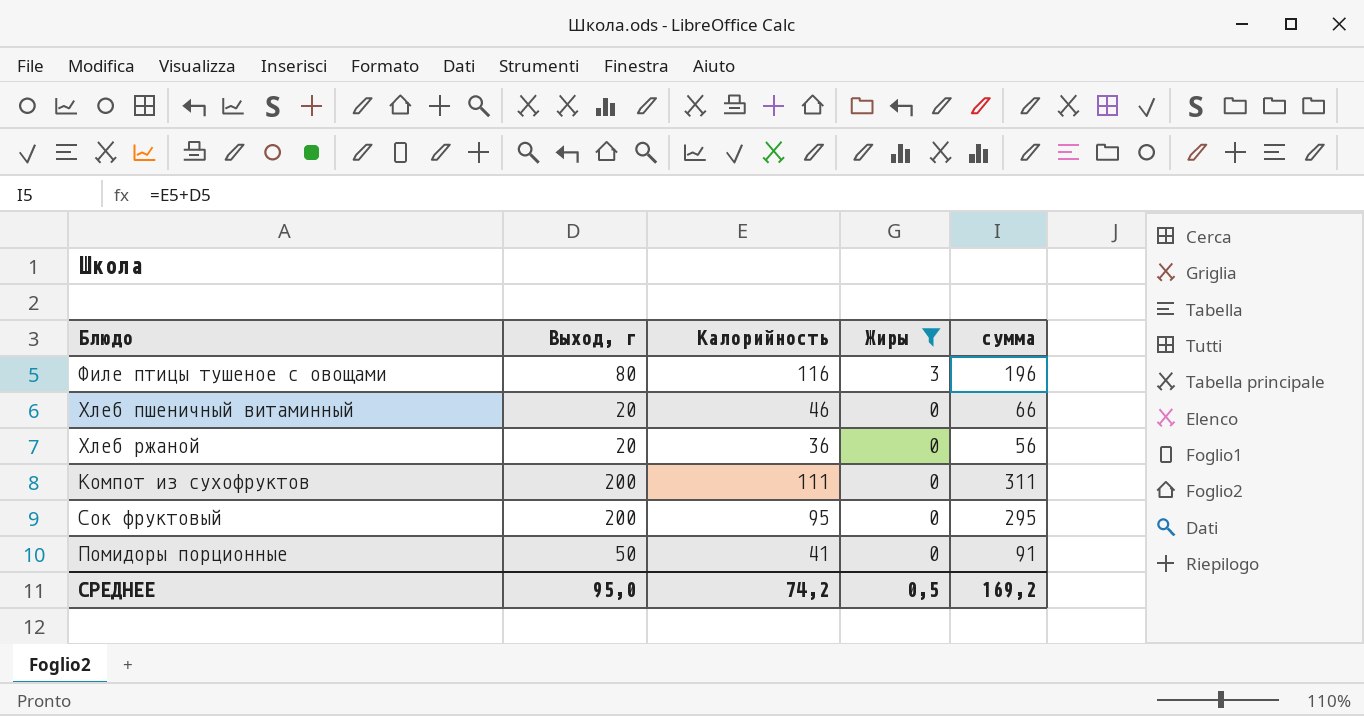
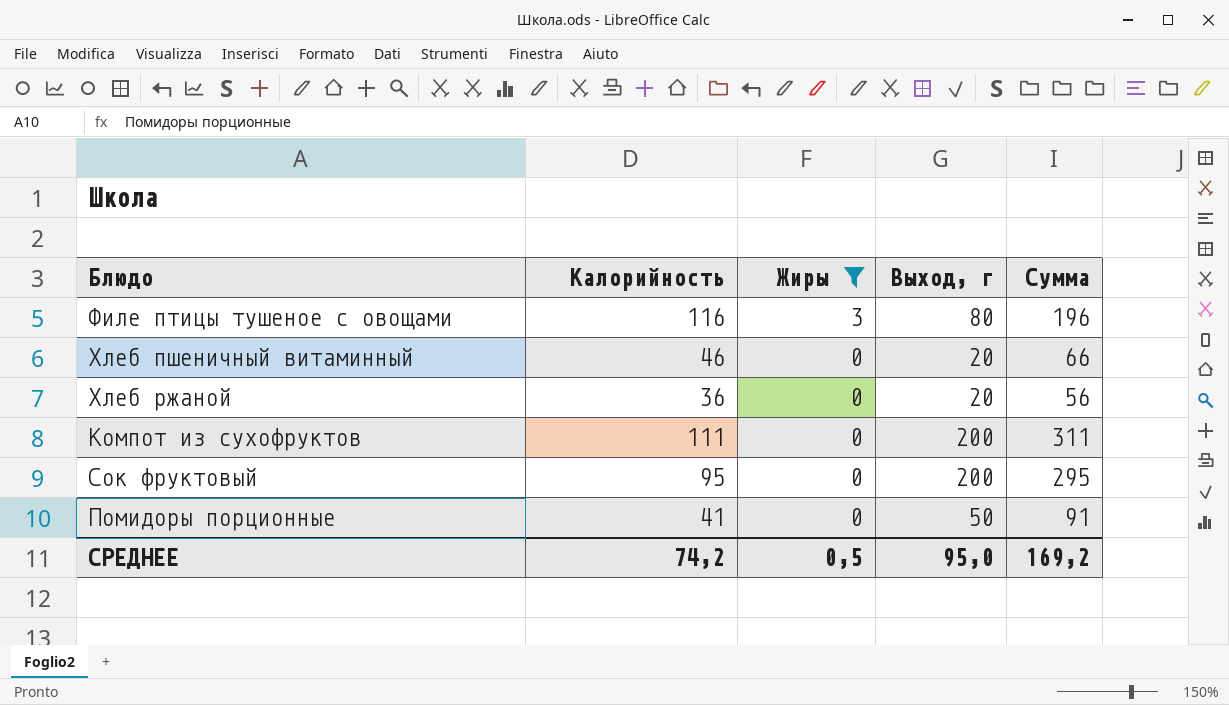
column Выход, г | position: 2 -> 4
column name: сумма -> Сумма

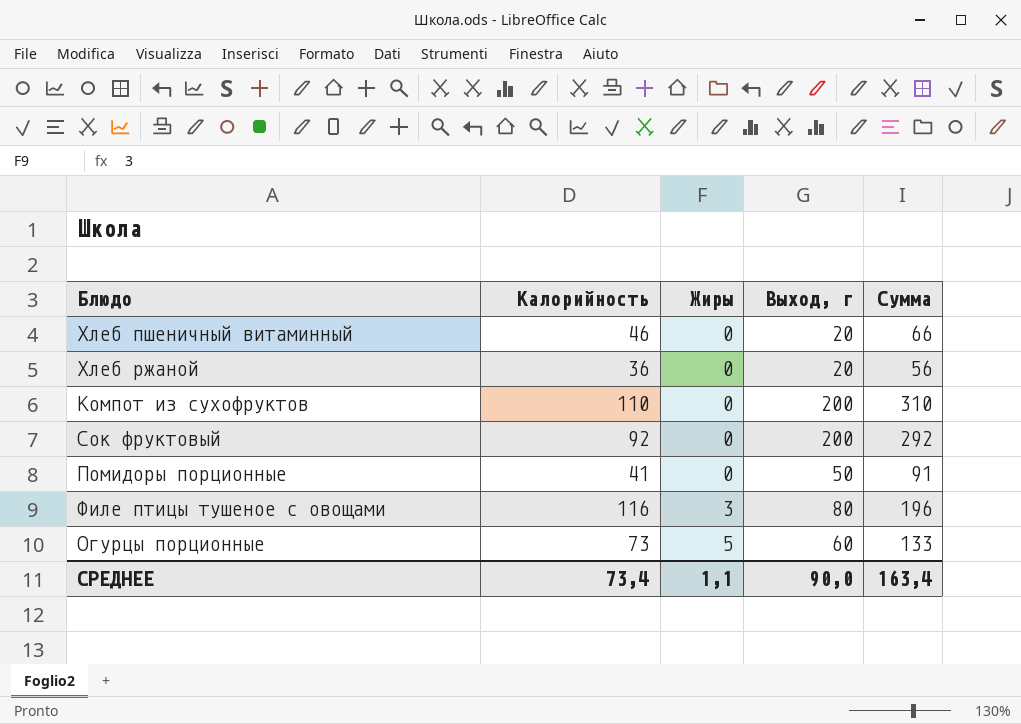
filter: Жиры != 5 -> none
row order: Жиры descending -> Жиры ascending
Компот из сухофруктов | Калорийность: 111 -> 110
Компот из сухофруктов | Сумма: 311 -> 310
Сок фруктовый | Калорийность: 95 -> 92
Сок фруктовый | Сумма: 295 -> 292
СРЕДНЕЕ | Калорийность: 74,2 -> 73,4
СРЕДНЕЕ | Жиры: 0,5 -> 1,1
СРЕДНЕЕ | Выход, г: 95,0 -> 90,0
СРЕДНЕЕ | Сумма: 169,2 -> 163,4

